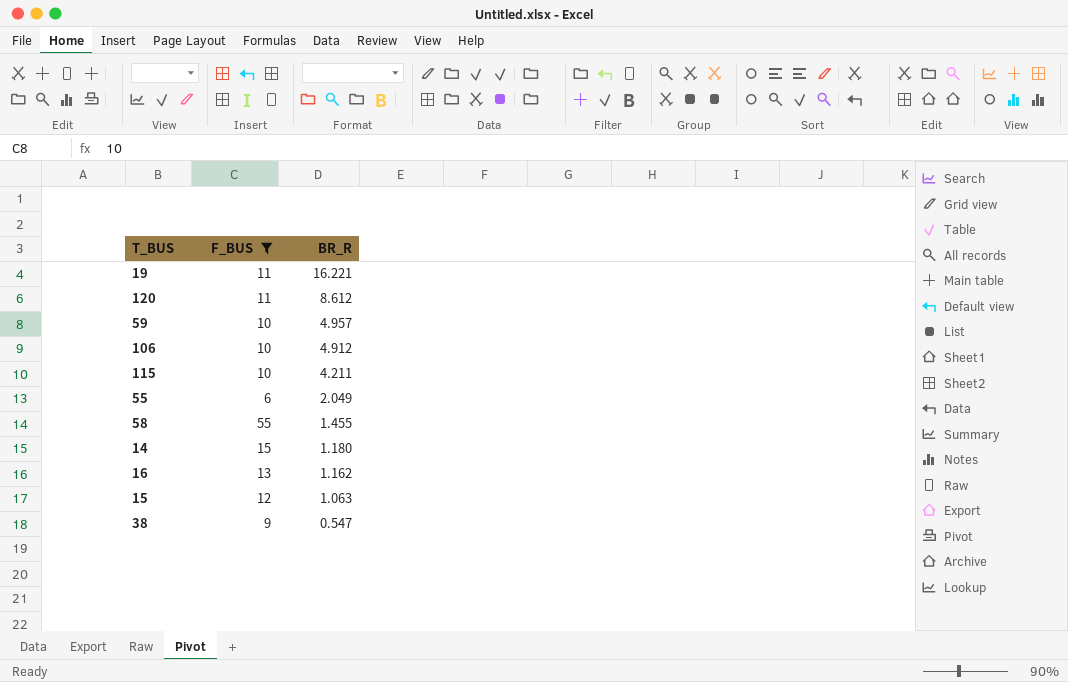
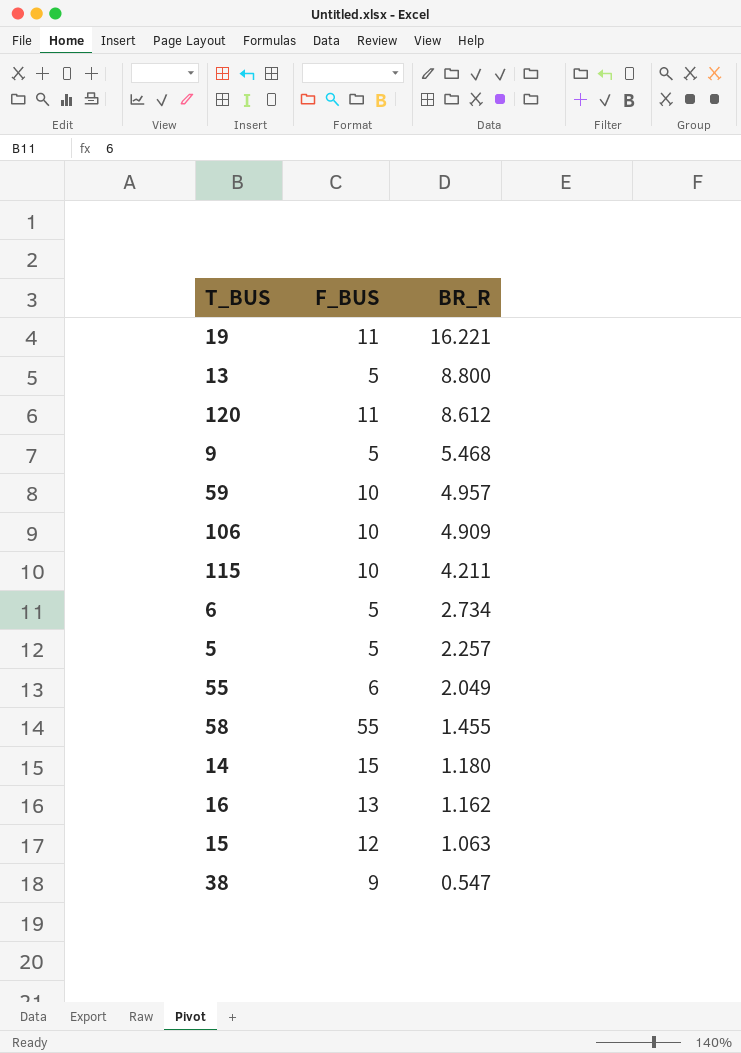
filter: F_BUS != 5 -> none
106 | BR_R: 4.912 -> 4.909

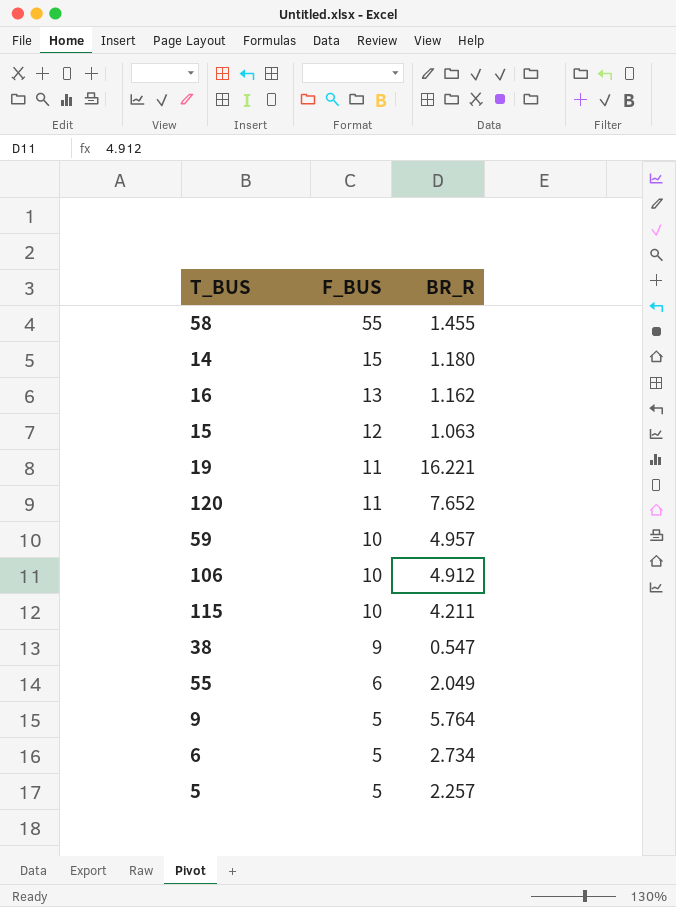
row order: BR_R descending -> F_BUS descending
row 13: 5 | 8.800 -> none
120 | BR_R: 8.612 -> 7.652
106 | BR_R: 4.909 -> 4.912
9 | BR_R: 5.468 -> 5.764

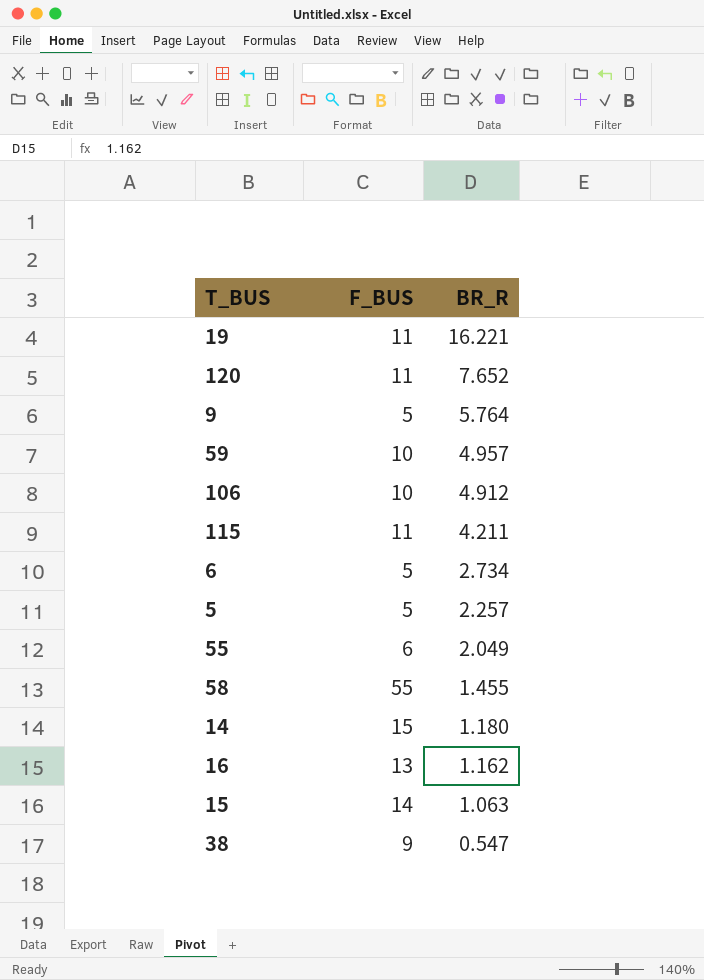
row order: F_BUS descending -> BR_R descending
115 | F_BUS: 10 -> 11
15 | F_BUS: 12 -> 14

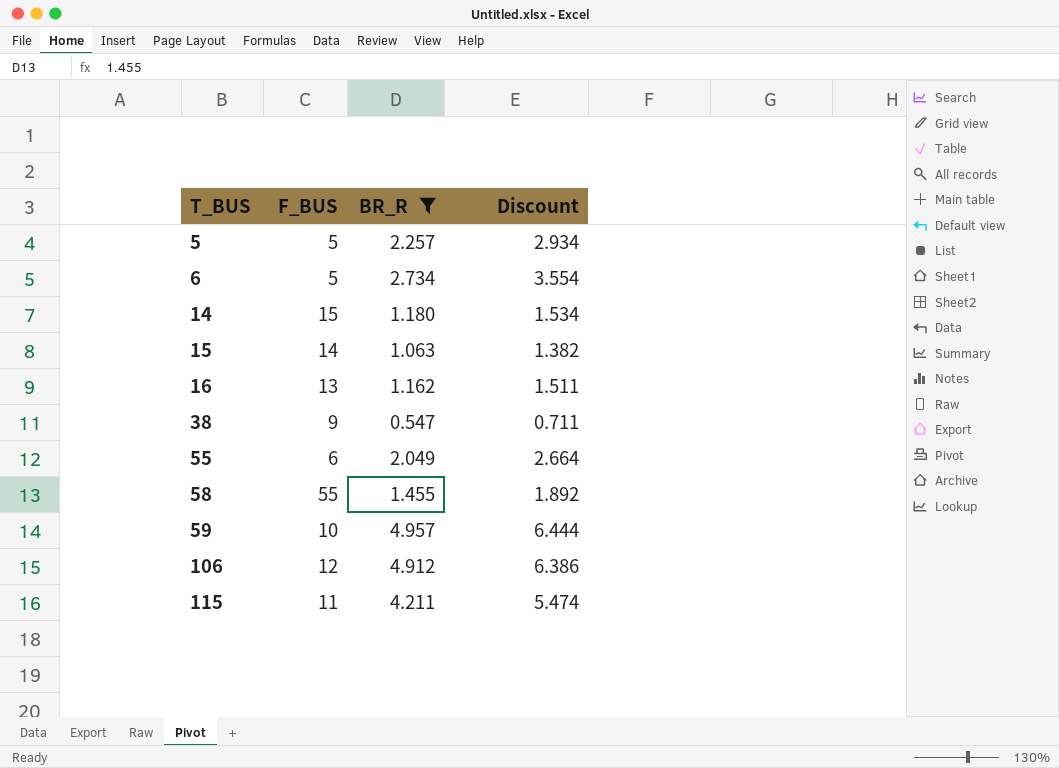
filter: none -> BR_R <= 4.957
row order: BR_R descending -> T_BUS ascending
column Discount | formula: none -> [BR_R] * 1.3
106 | F_BUS: 10 -> 12

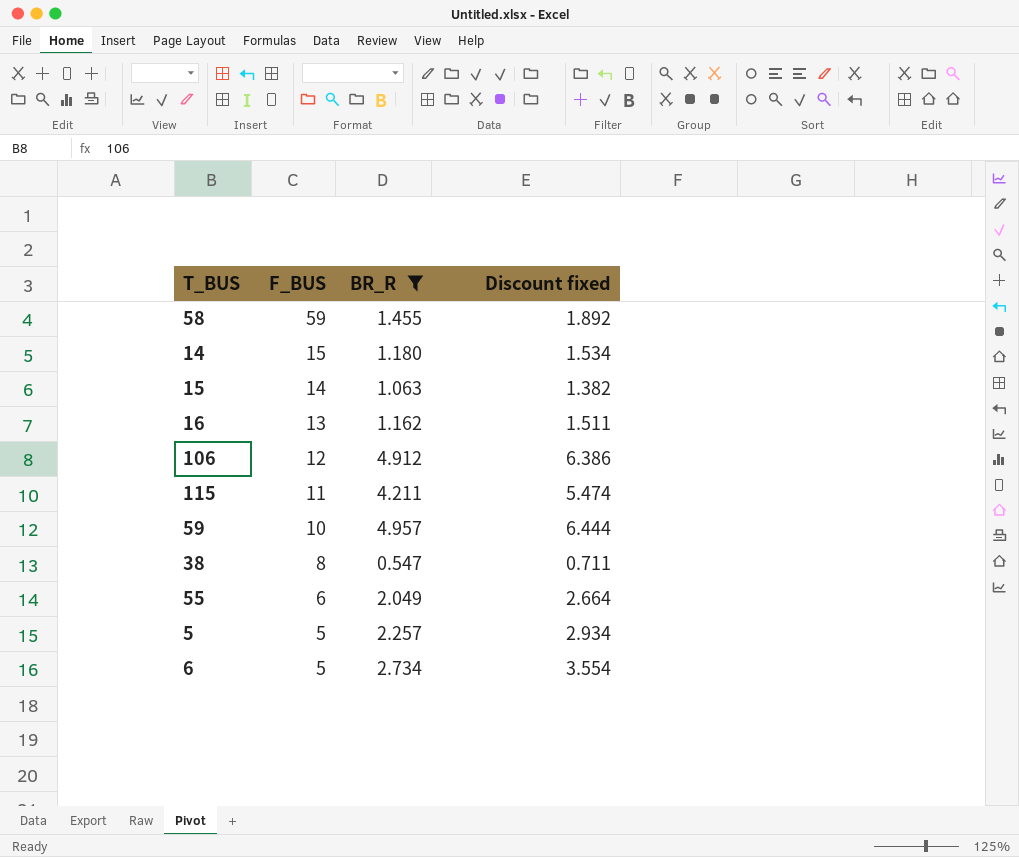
row order: T_BUS ascending -> F_BUS descending
column name: Discount -> Discount fixed
58 | F_BUS: 55 -> 59
38 | F_BUS: 9 -> 8

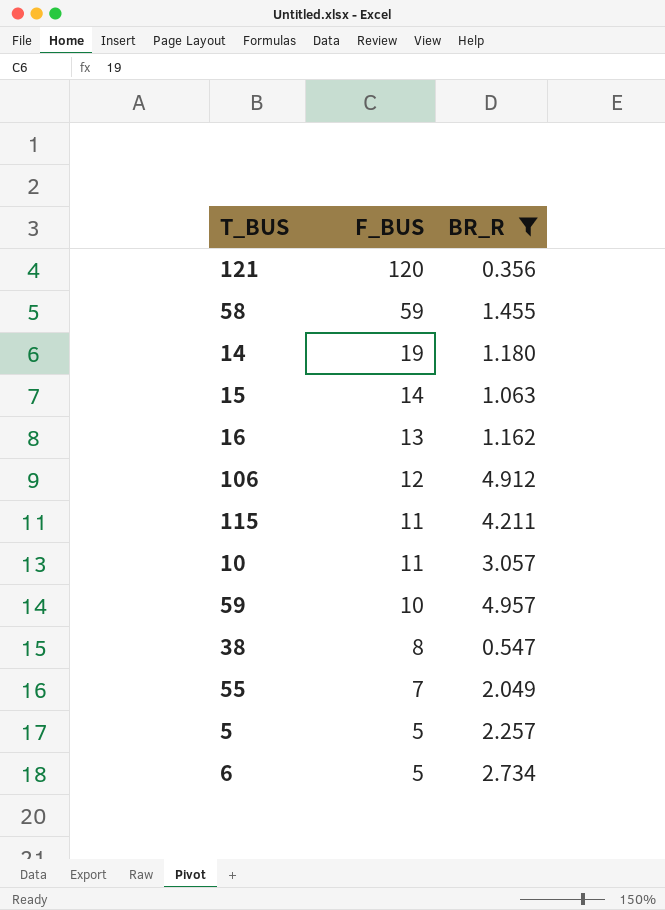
column Discount fixed | formula: [BR_R] * 1.3 -> none
row 121: none -> 120 | 0.356
14 | F_BUS: 15 -> 19
row 10: none -> 11 | 3.057
55 | F_BUS: 6 -> 7

